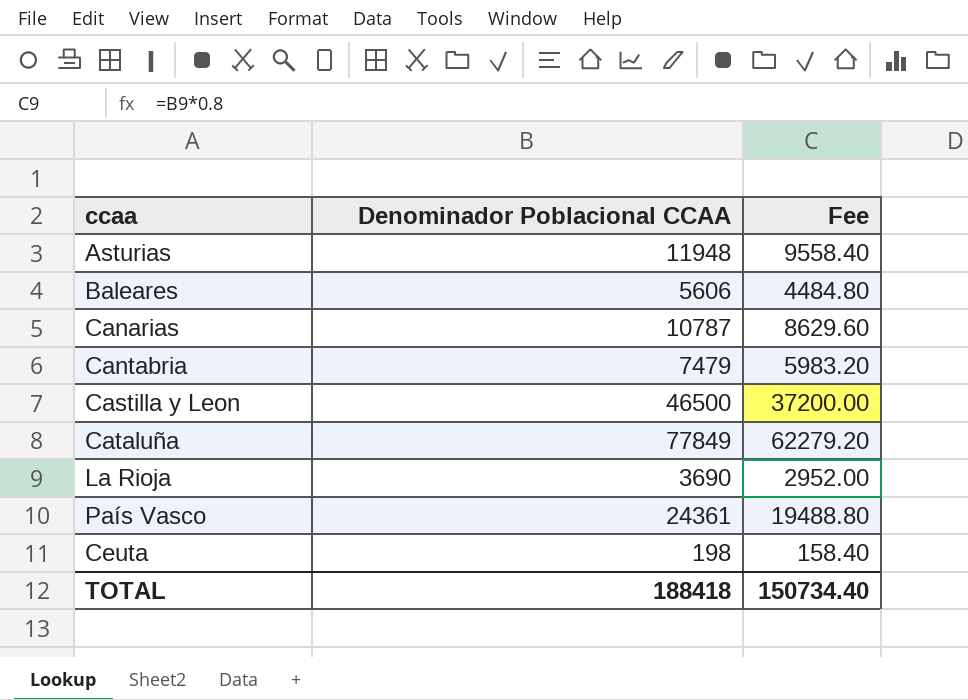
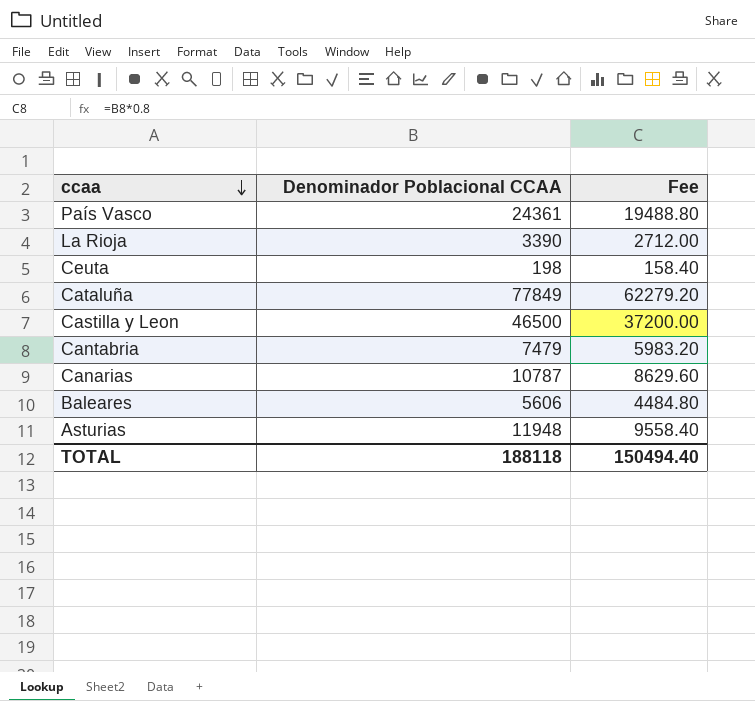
row order: none -> ccaa descending
La Rioja | Denominador Poblacional CCAA: 3690 -> 3390
La Rioja | Fee: 2952.00 -> 2712.00
TOTAL | Denominador Poblacional CCAA: 188418 -> 188118
TOTAL | Fee: 150734.40 -> 150494.40

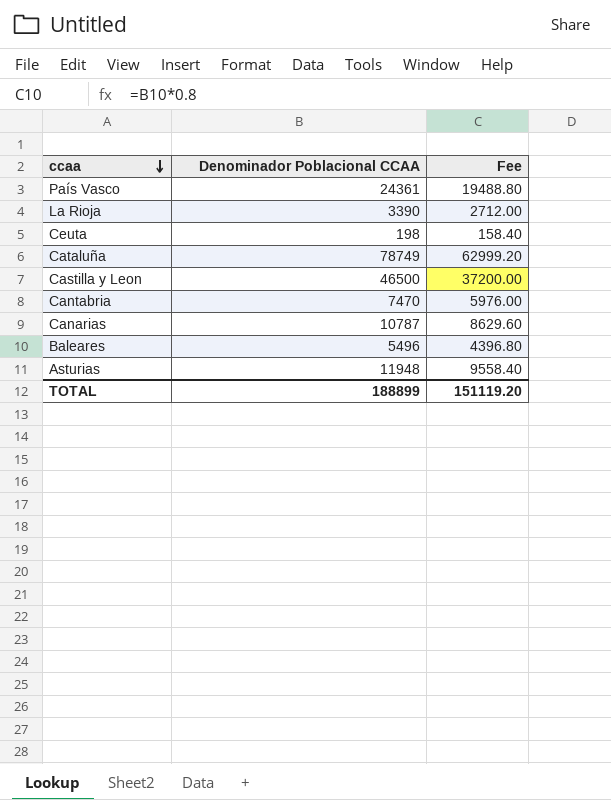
Cataluña | Denominador Poblacional CCAA: 77849 -> 78749
Cataluña | Fee: 62279.20 -> 62999.20
Cantabria | Denominador Poblacional CCAA: 7479 -> 7470
Cantabria | Fee: 5983.20 -> 5976.00
Baleares | Denominador Poblacional CCAA: 5606 -> 5496
Baleares | Fee: 4484.80 -> 4396.80
TOTAL | Denominador Poblacional CCAA: 188118 -> 188899
TOTAL | Fee: 150494.40 -> 151119.20

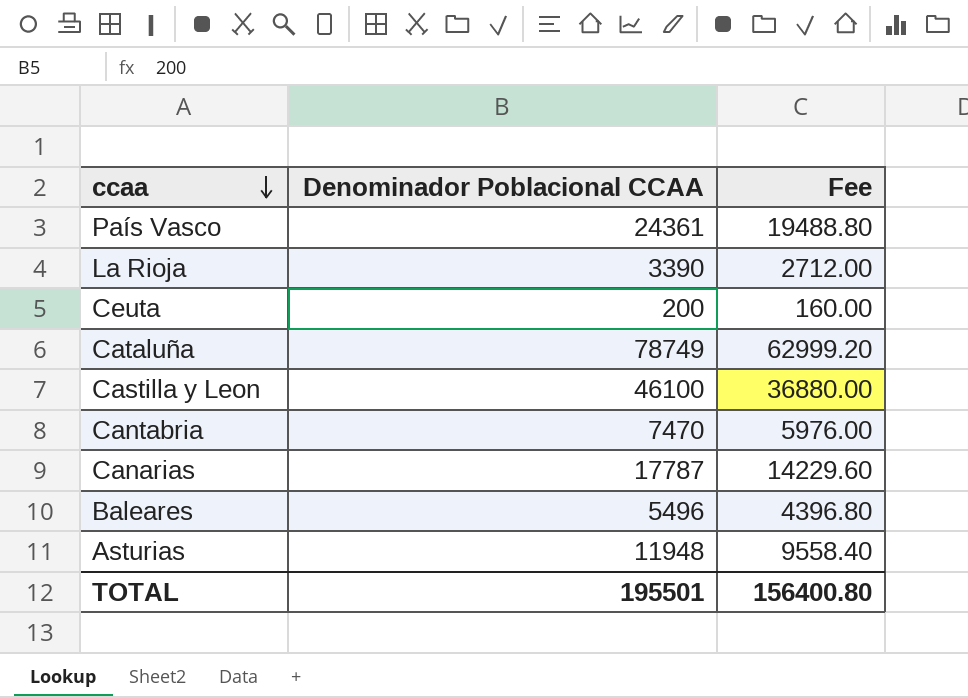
Ceuta | Denominador Poblacional CCAA: 198 -> 200
Ceuta | Fee: 158.40 -> 160.00
Castilla y Leon | Denominador Poblacional CCAA: 46500 -> 46100
Castilla y Leon | Fee: 37200.00 -> 36880.00
Canarias | Denominador Poblacional CCAA: 10787 -> 17787
Canarias | Fee: 8629.60 -> 14229.60
TOTAL | Denominador Poblacional CCAA: 188899 -> 195501
TOTAL | Fee: 151119.20 -> 156400.80

